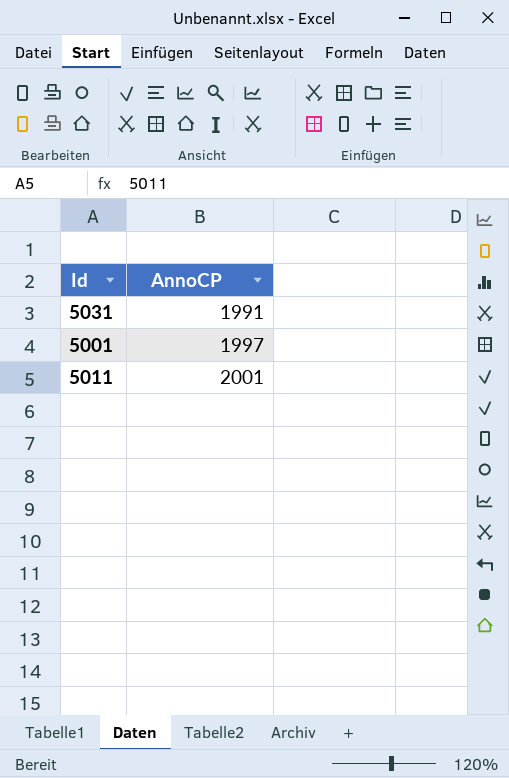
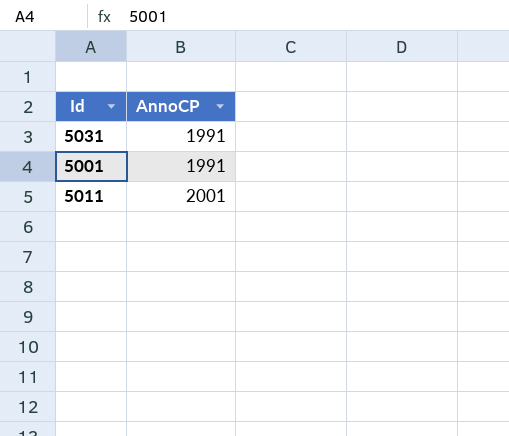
5001 | AnnoCP: 1997 -> 1991

